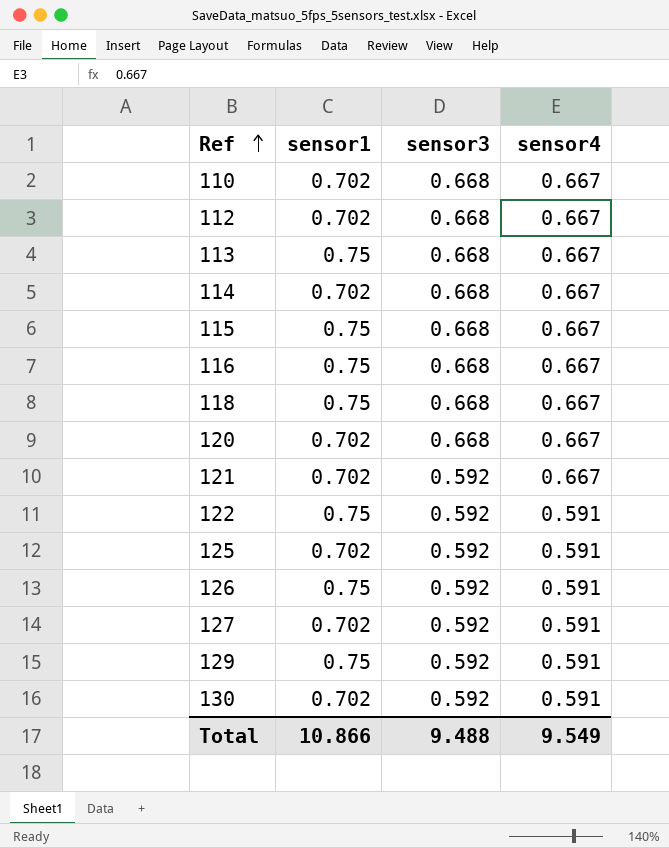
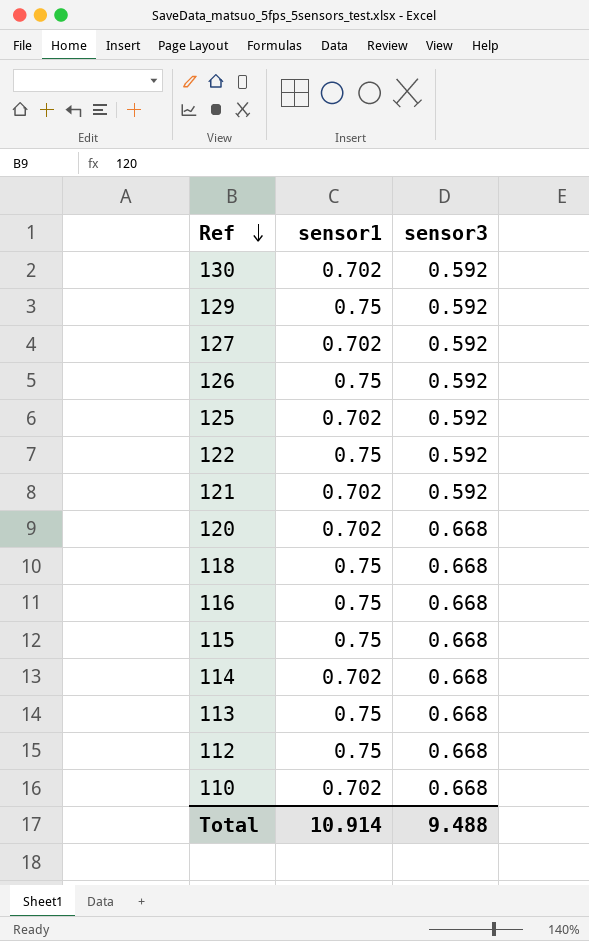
row order: Ref ascending -> Ref descending
column sensor4 | position: 4 -> none
112 | sensor1: 0.702 -> 0.75
Total | sensor1: 10.866 -> 10.914

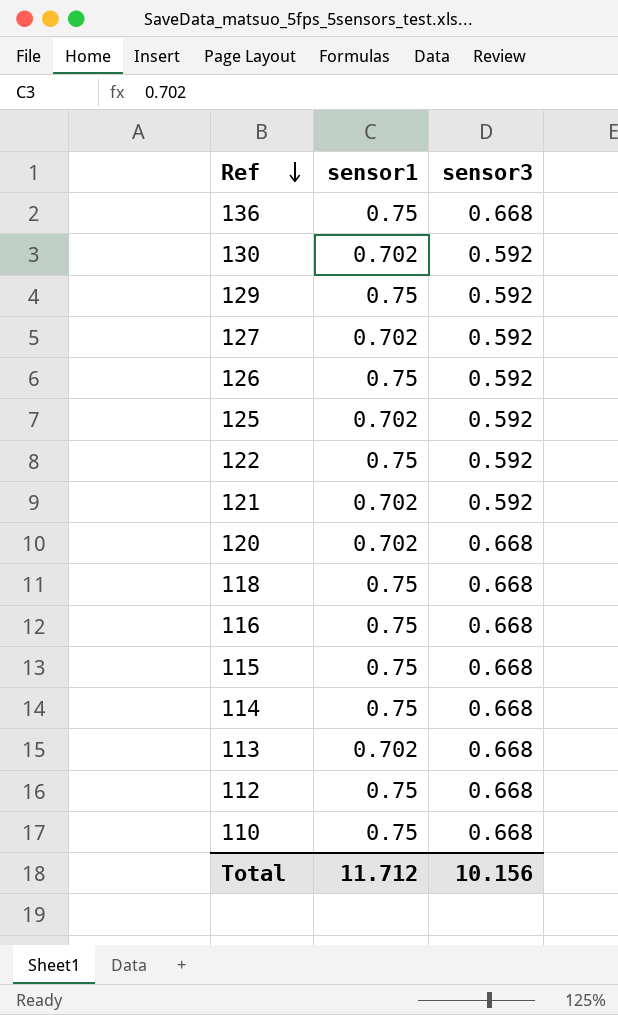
row 136: none -> 0.75 | 0.668
114 | sensor1: 0.702 -> 0.75
113 | sensor1: 0.75 -> 0.702
110 | sensor1: 0.702 -> 0.75
Total | sensor1: 10.914 -> 11.712
Total | sensor3: 9.488 -> 10.156

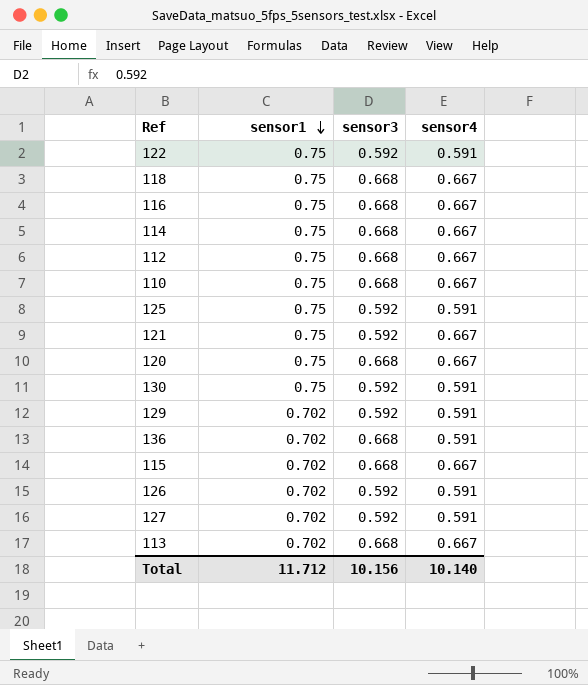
row order: Ref descending -> sensor1 descending
column sensor4 | position: none -> 4
125 | sensor1: 0.702 -> 0.75
121 | sensor1: 0.702 -> 0.75
120 | sensor1: 0.702 -> 0.75
130 | sensor1: 0.702 -> 0.75
129 | sensor1: 0.75 -> 0.702
136 | sensor1: 0.75 -> 0.702
115 | sensor1: 0.75 -> 0.702
126 | sensor1: 0.75 -> 0.702

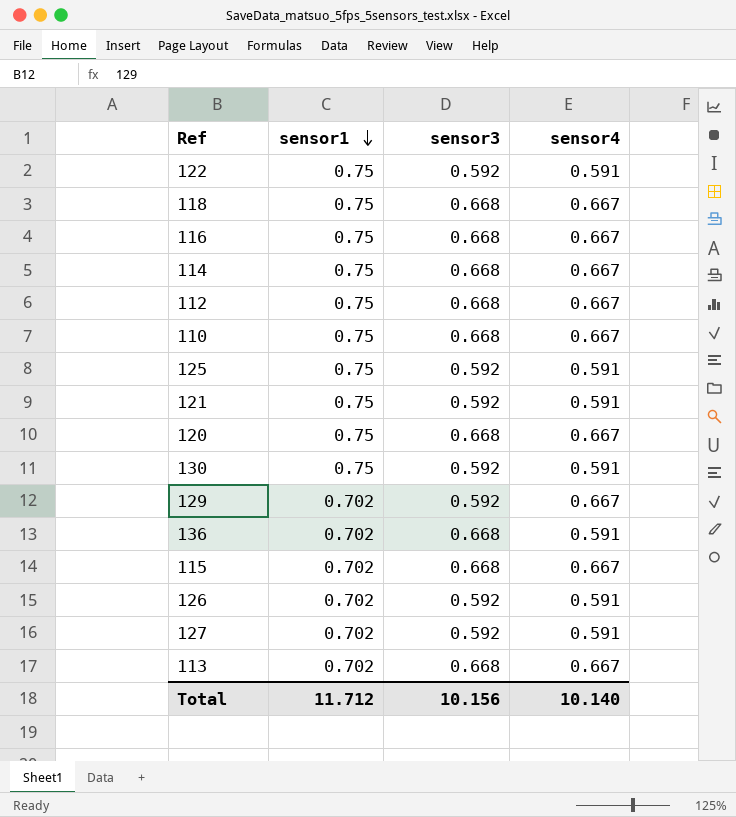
121 | sensor4: 0.667 -> 0.591
129 | sensor4: 0.591 -> 0.667

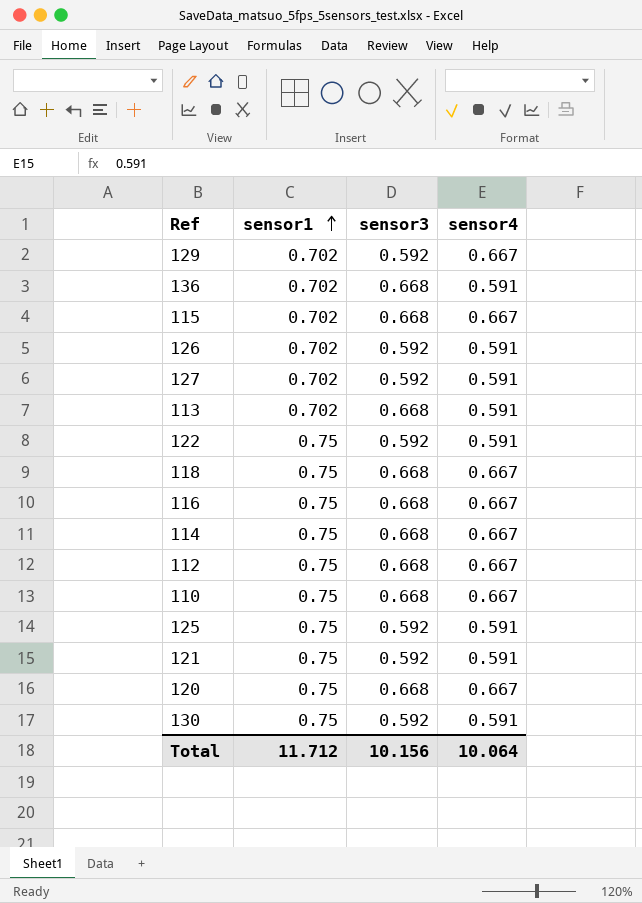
row order: sensor1 descending -> sensor1 ascending
113 | sensor4: 0.667 -> 0.591
Total | sensor4: 10.140 -> 10.064

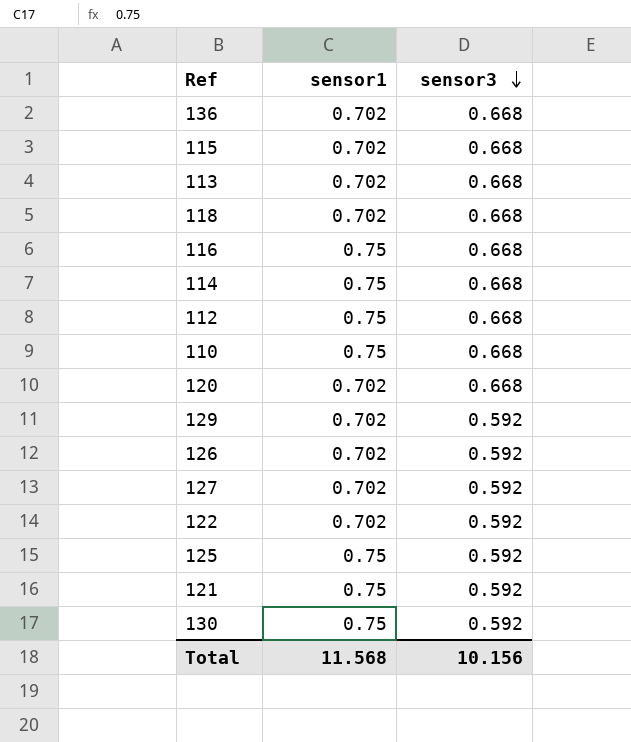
row order: sensor1 ascending -> sensor3 descending
column sensor4 | position: 4 -> none
118 | sensor1: 0.75 -> 0.702
120 | sensor1: 0.75 -> 0.702
122 | sensor1: 0.75 -> 0.702
Total | sensor1: 11.712 -> 11.568

